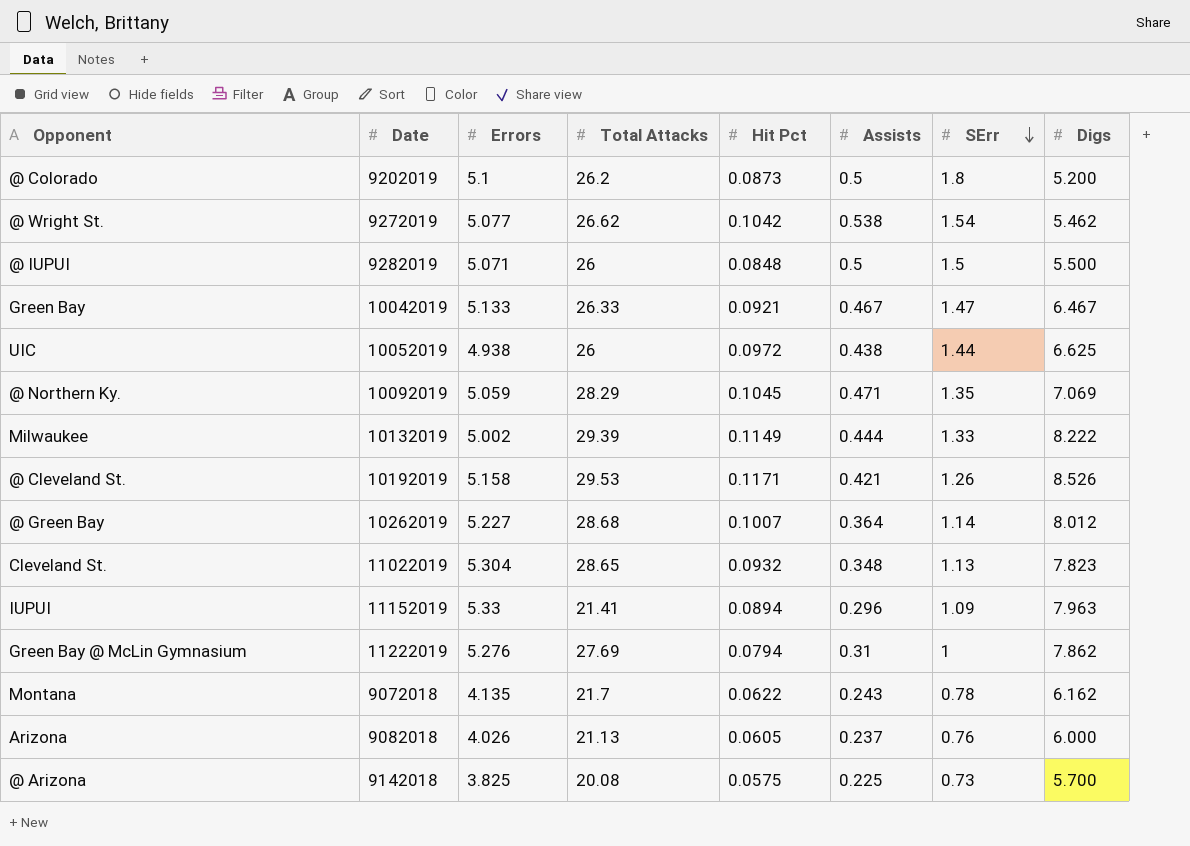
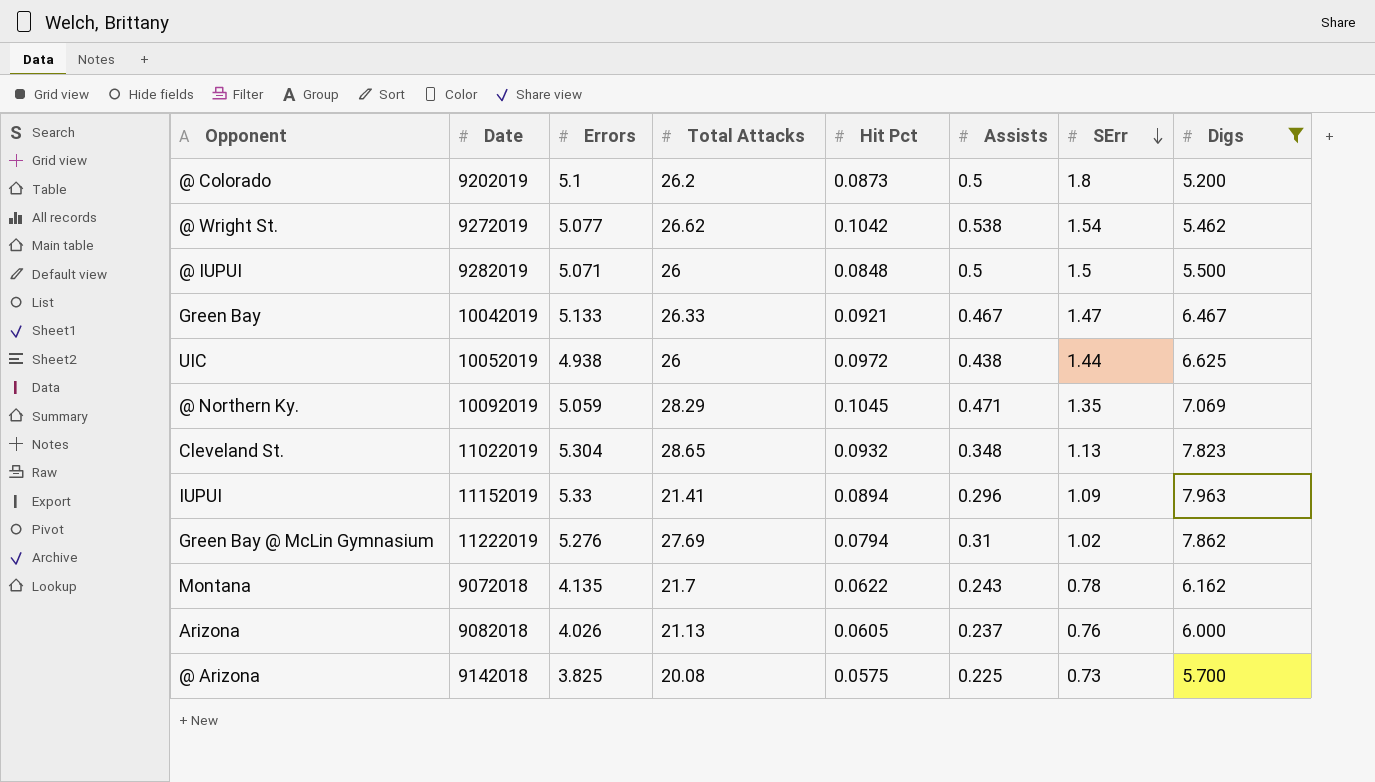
filter: none -> Digs <= 7.963
Green Bay @ McLin Gymnasium | SErr: 1 -> 1.02

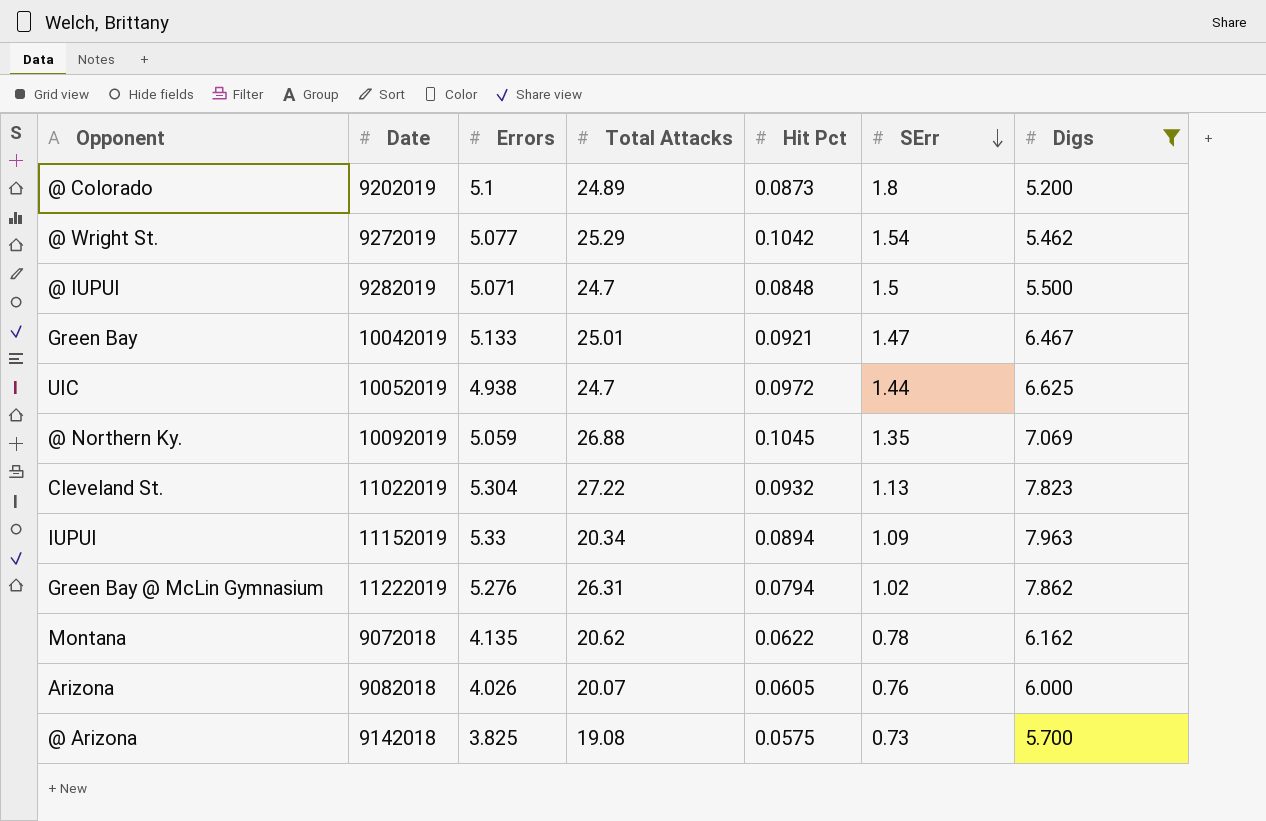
column Assists | position: 6 -> none
@ Colorado | Total Attacks: 26.2 -> 24.89
@ Wright St. | Total Attacks: 26.62 -> 25.29
@ IUPUI | Total Attacks: 26 -> 24.7
Green Bay | Total Attacks: 26.33 -> 25.01
UIC | Total Attacks: 26 -> 24.7
@ Northern Ky. | Total Attacks: 28.29 -> 26.88
Cleveland St. | Total Attacks: 28.65 -> 27.22
IUPUI | Total Attacks: 21.41 -> 20.34
Green Bay @ McLin Gymnasium | Total Attacks: 27.69 -> 26.31
Montana | Total Attacks: 21.7 -> 20.62
Arizona | Total Attacks: 21.13 -> 20.07
@ Arizona | Total Attacks: 20.08 -> 19.08

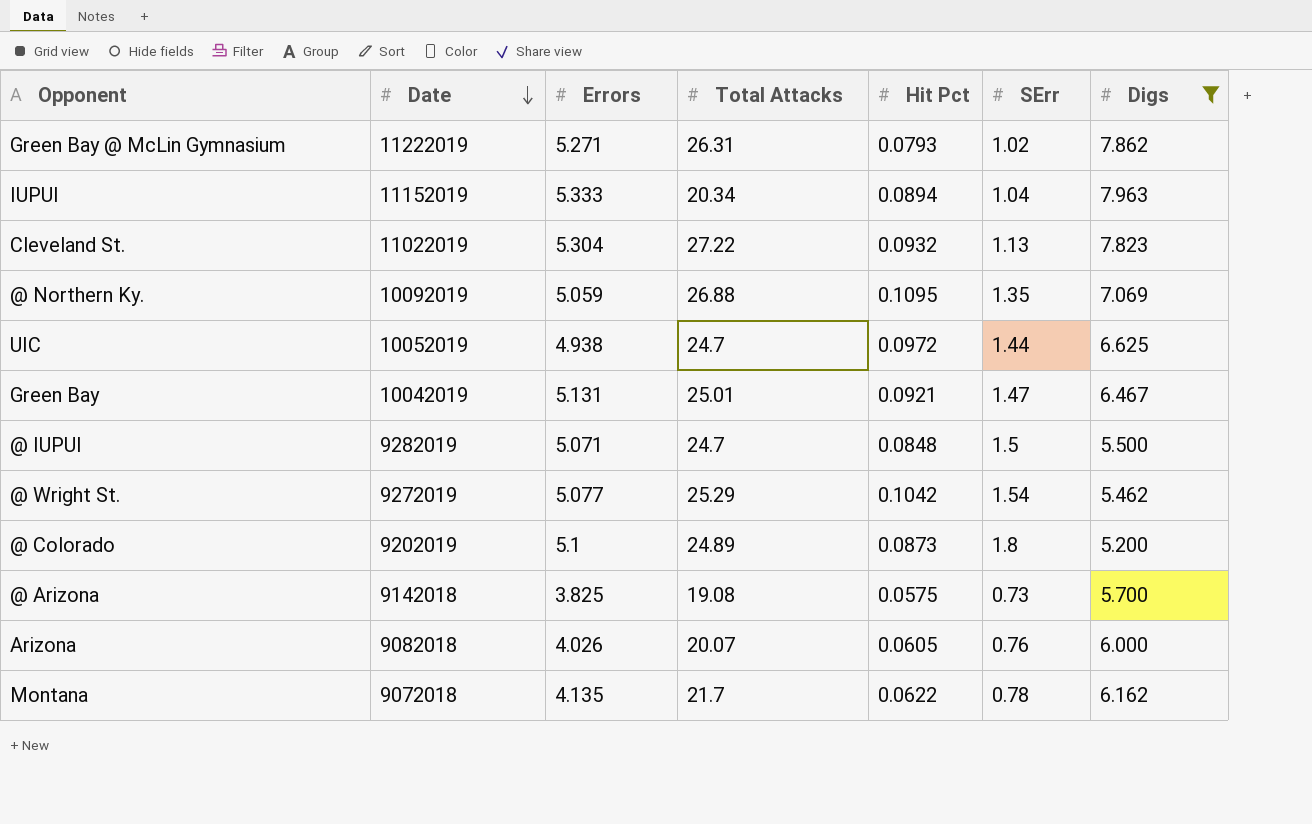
row order: SErr descending -> Date descending
Green Bay @ McLin Gymnasium | Errors: 5.276 -> 5.271
Green Bay @ McLin Gymnasium | Hit Pct: 0.0794 -> 0.0793
IUPUI | Errors: 5.33 -> 5.333
IUPUI | SErr: 1.09 -> 1.04
@ Northern Ky. | Hit Pct: 0.1045 -> 0.1095
Green Bay | Errors: 5.133 -> 5.131
Montana | Total Attacks: 20.62 -> 21.7

